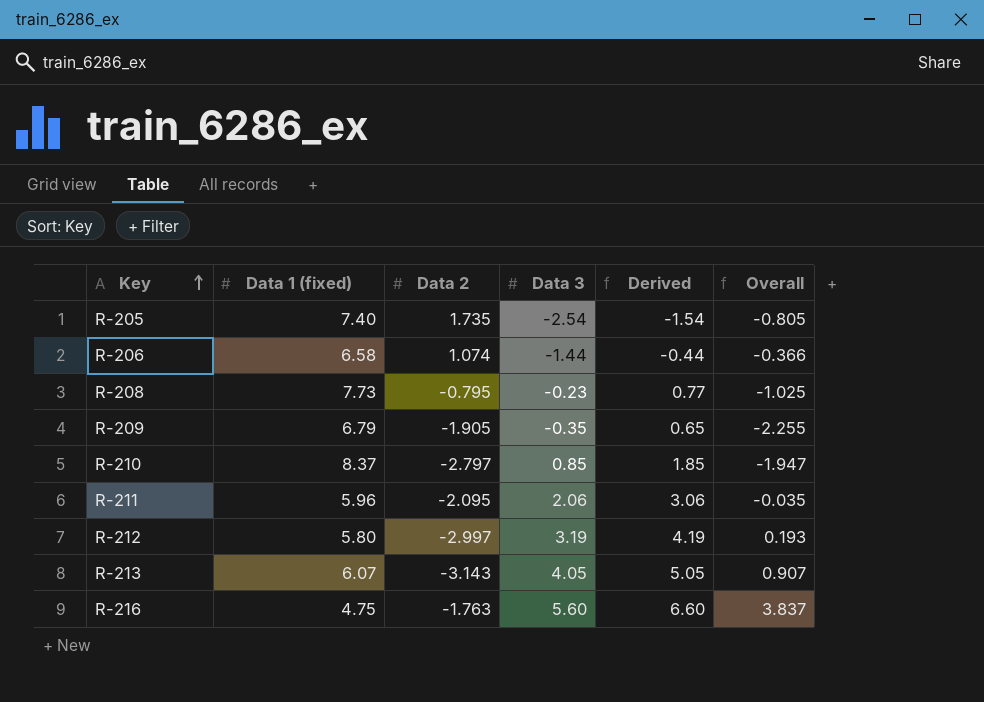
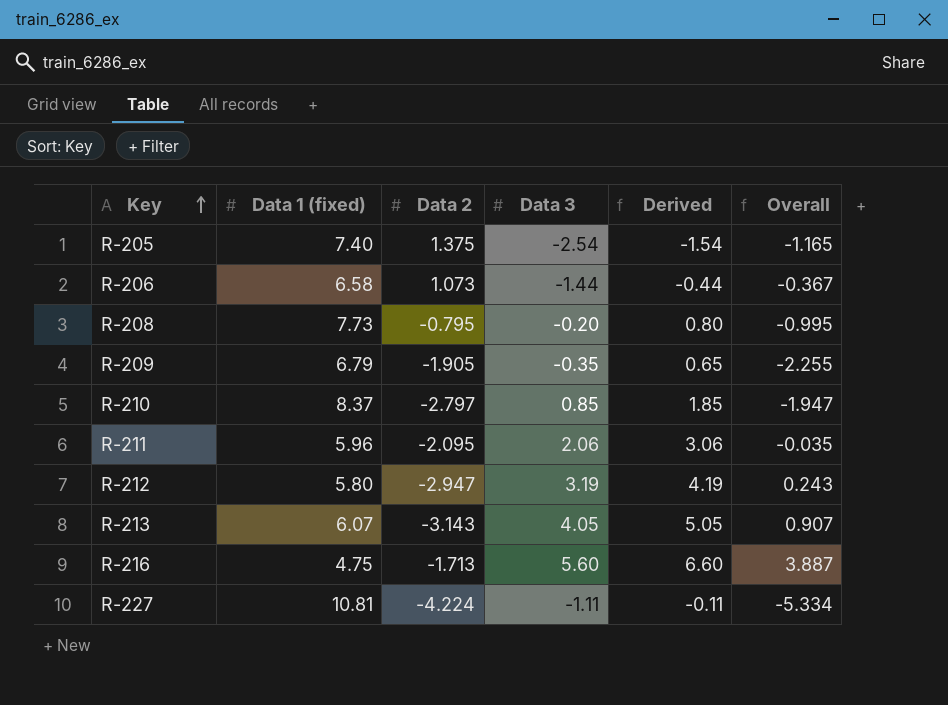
R-205 | Data 2: 1.735 -> 1.375
R-205 | Overall: -0.805 -> -1.165
R-206 | Data 2: 1.074 -> 1.073
R-206 | Overall: -0.366 -> -0.367
R-208 | Data 3: -0.23 -> -0.20
R-208 | Derived: 0.77 -> 0.80
R-208 | Overall: -1.025 -> -0.995
R-212 | Data 2: -2.997 -> -2.947
R-212 | Overall: 0.193 -> 0.243
R-216 | Data 2: -1.763 -> -1.713
R-216 | Overall: 3.837 -> 3.887
row R-227: none -> 10.81 | -4.224 | -1.11 | -0.11 | -5.334

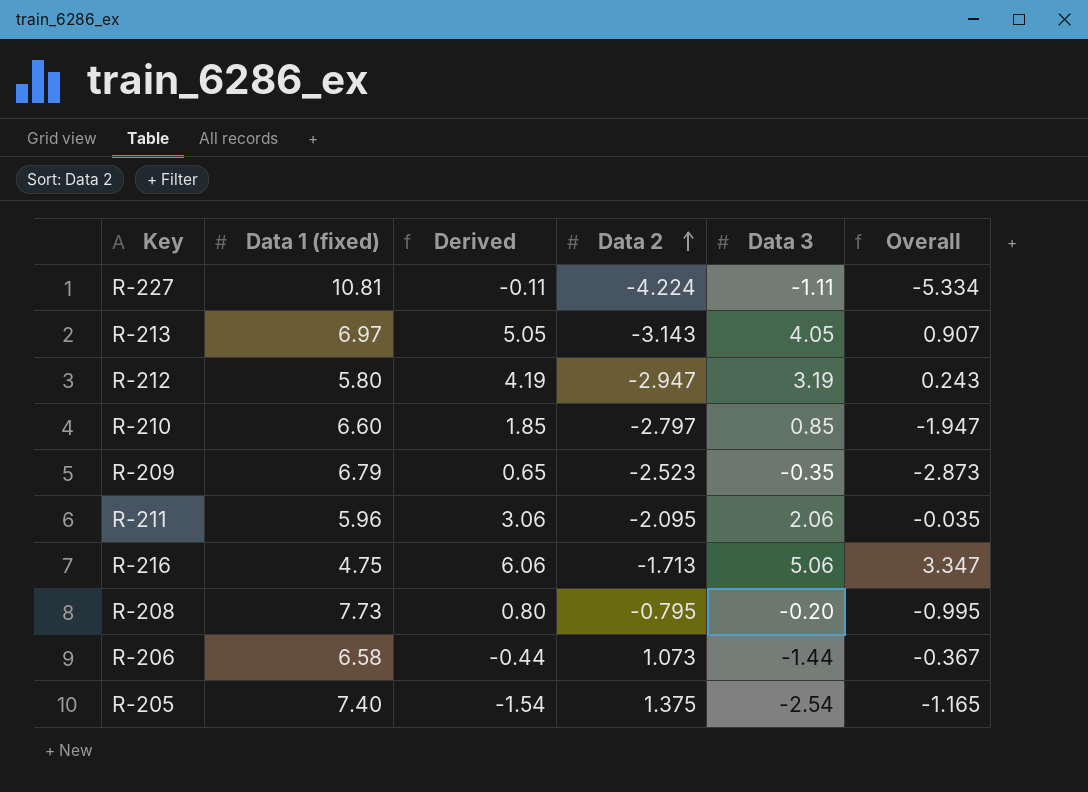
row order: Key ascending -> Data 2 ascending
column Derived | position: 5 -> 3
R-213 | Data 1 (fixed): 6.07 -> 6.97
R-210 | Data 1 (fixed): 8.37 -> 6.60
R-209 | Data 2: -1.905 -> -2.523
R-209 | Overall: -2.255 -> -2.873
R-216 | Derived: 6.60 -> 6.06
R-216 | Data 3: 5.60 -> 5.06
R-216 | Overall: 3.887 -> 3.347

